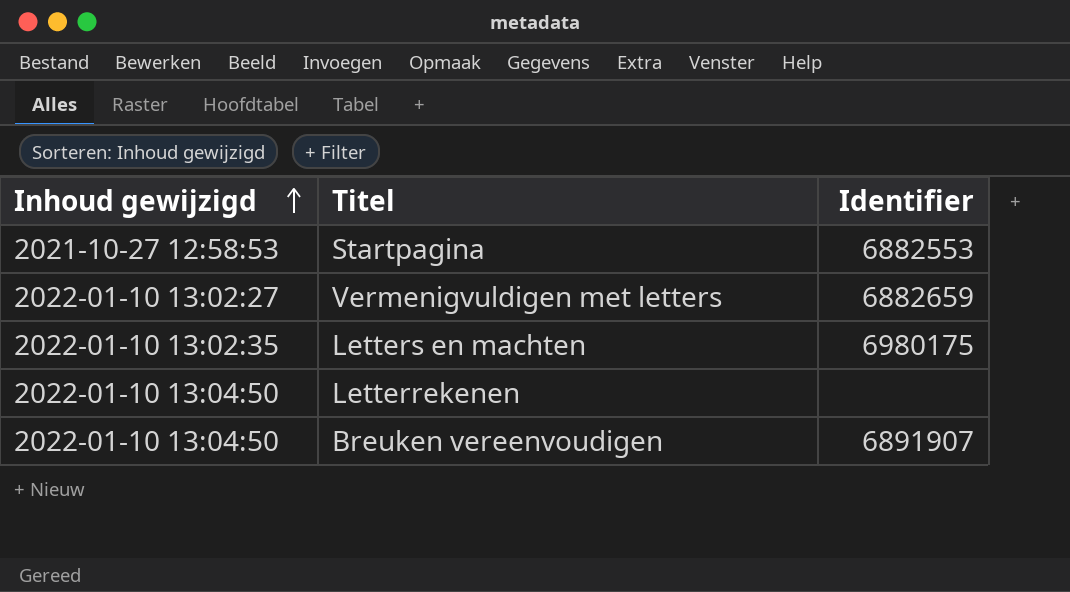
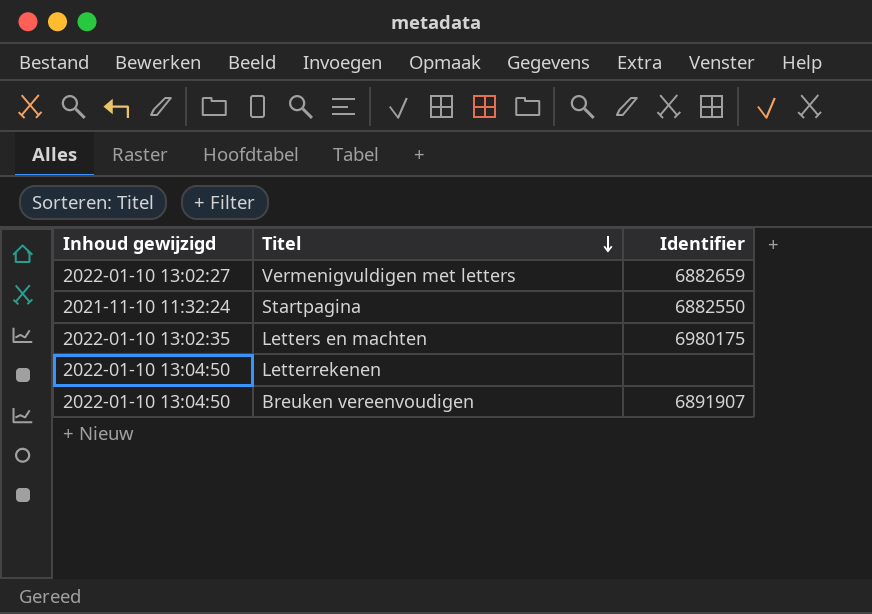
row order: Inhoud gewijzigd ascending -> Titel descending
Startpagina | Inhoud gewijzigd: 2021-10-27 12:58:53 -> 2021-11-10 11:32:24
Startpagina | Identifier: 6882553 -> 6882550

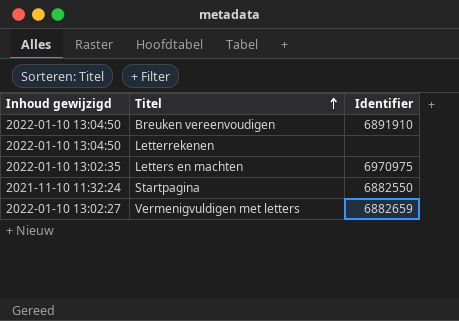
row order: Titel descending -> Titel ascending
Breuken vereenvoudigen | Identifier: 6891907 -> 6891910
Letters en machten | Identifier: 6980175 -> 6970975

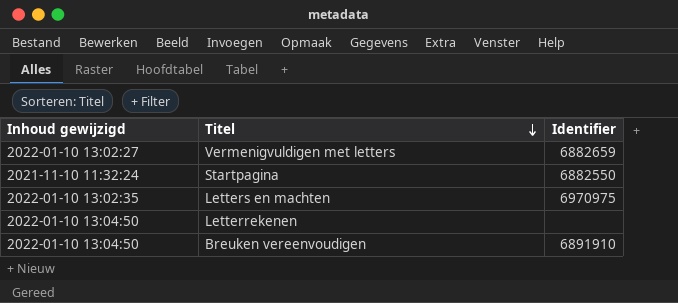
row order: Titel ascending -> Titel descending

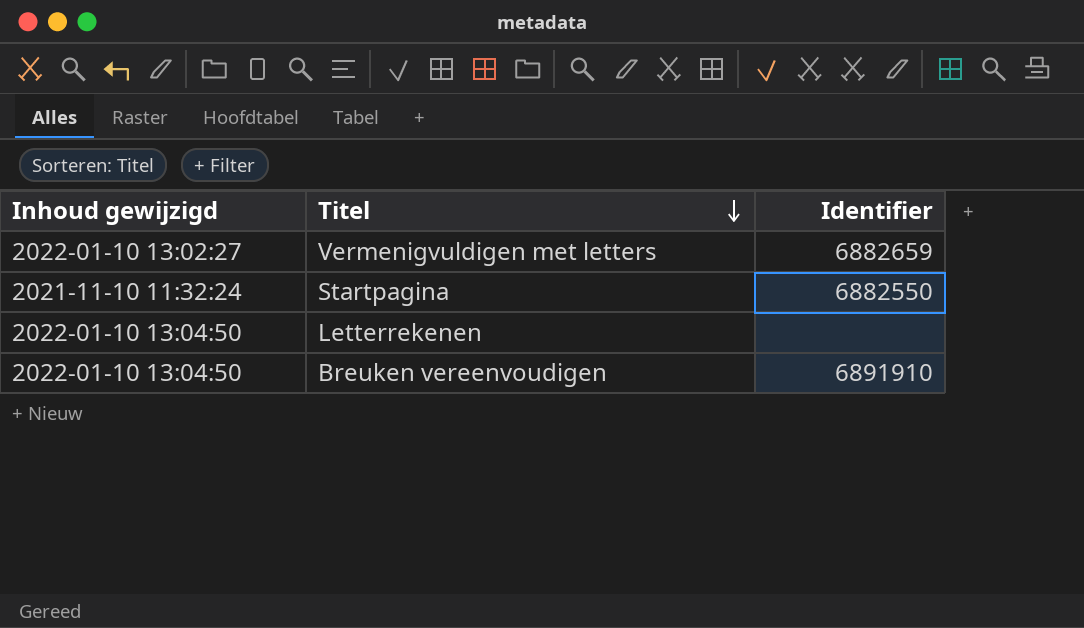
row Letters en machten: 2022-01-10 13:02:35 | 6970975 -> none

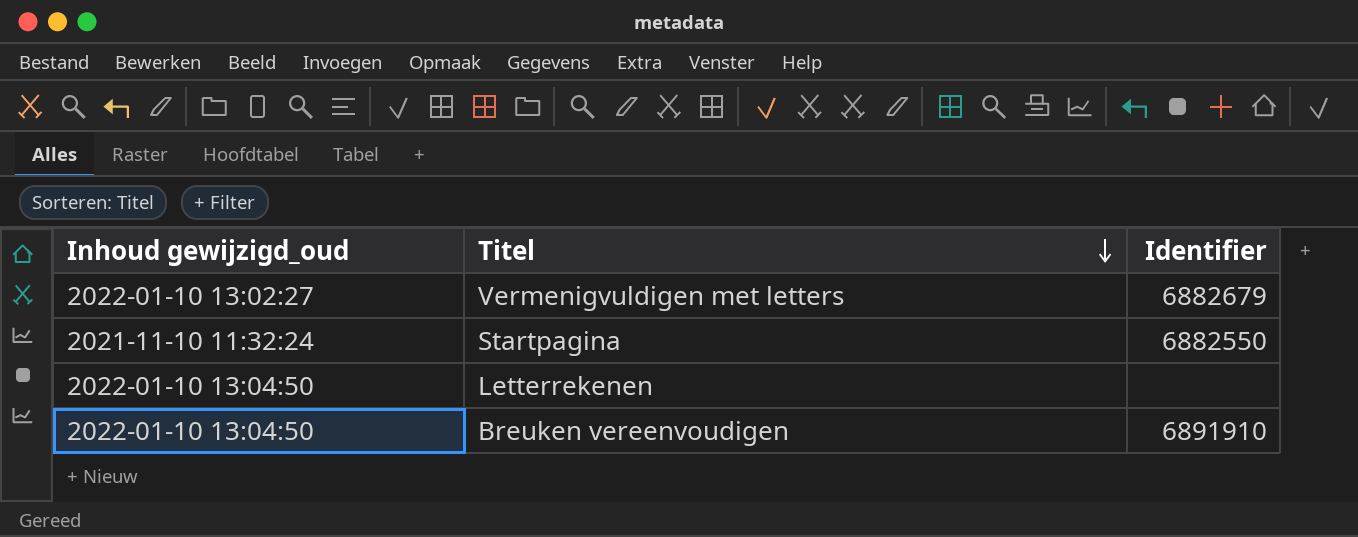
column name: Inhoud gewijzigd -> Inhoud gewijzigd_oud
Vermenigvuldigen met letters | Identifier: 6882659 -> 6882679

